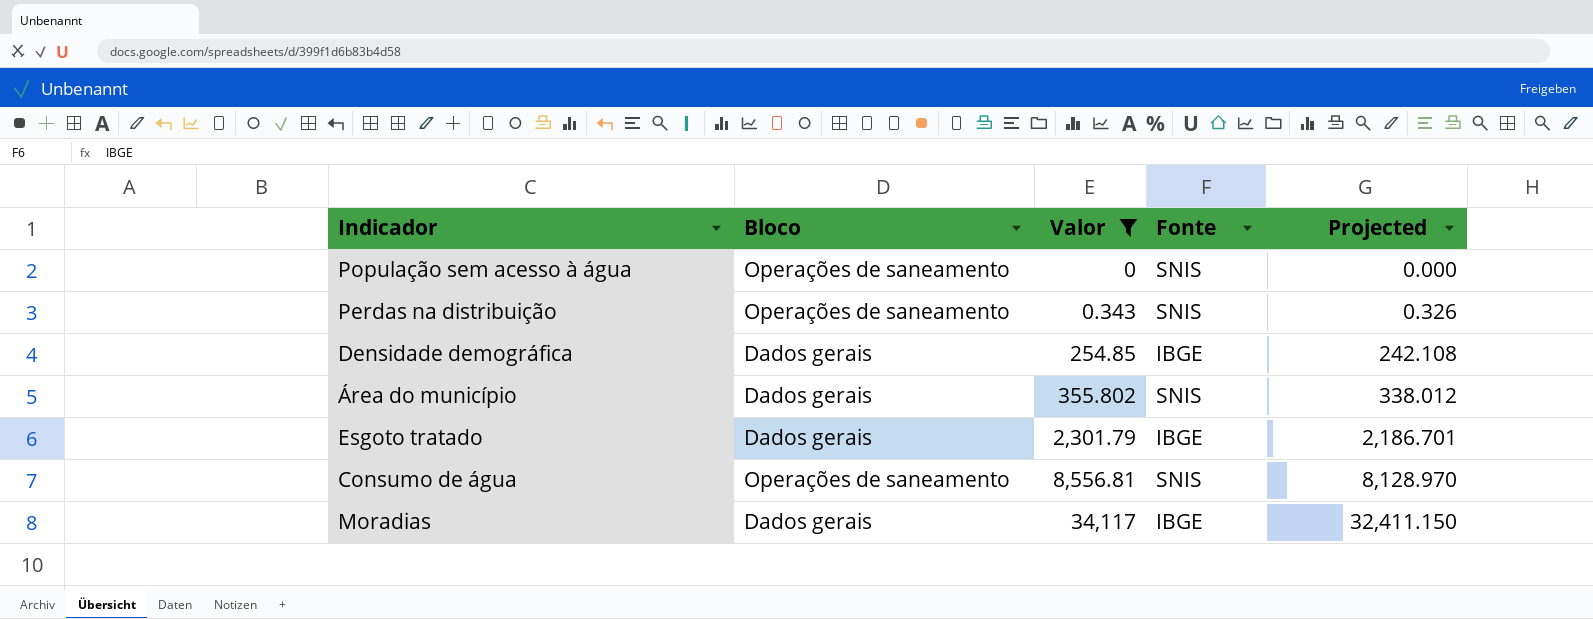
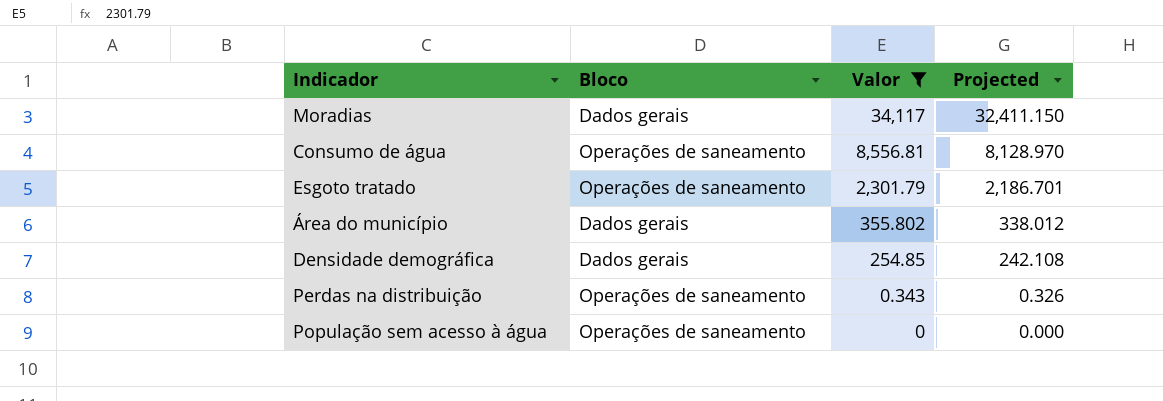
row order: Valor ascending -> Valor descending
column Fonte | position: 4 -> none
Esgoto tratado | Bloco: Dados gerais -> Operações de saneamento

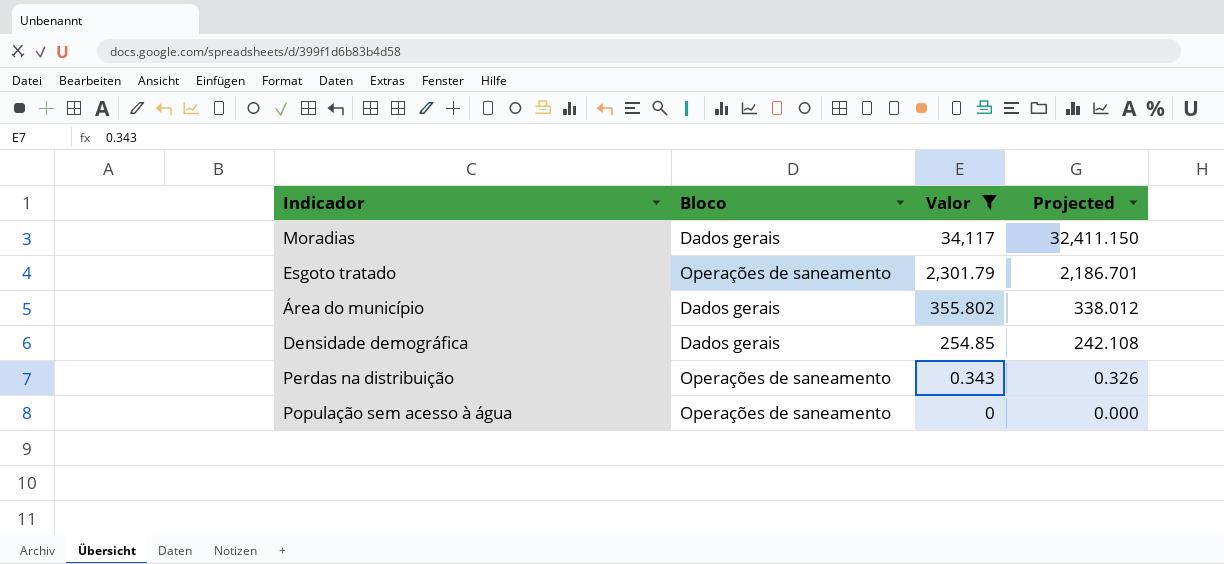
row Consumo de água: Operações de saneamento | 8,556.81 | 8,128.970 -> none

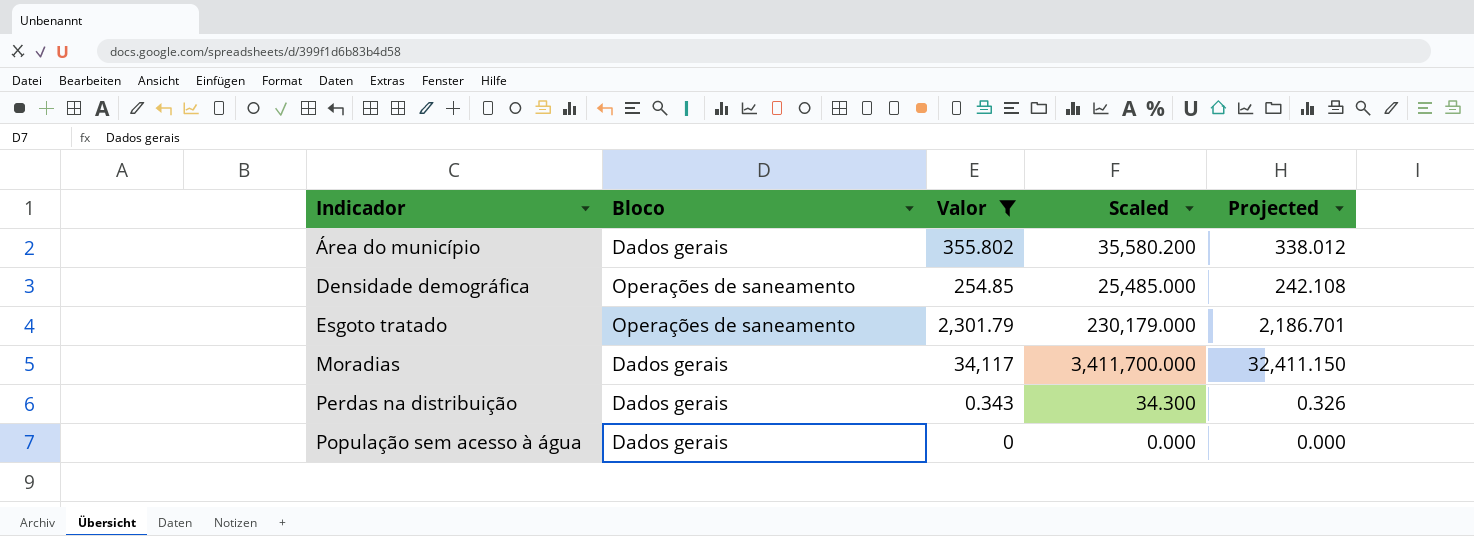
row order: Valor descending -> Indicador ascending
column Scaled | formula: none -> [Valor] * 100
Densidade demográfica | Bloco: Dados gerais -> Operações de saneamento
Perdas na distribuição | Bloco: Operações de saneamento -> Dados gerais
População sem acesso à água | Bloco: Operações de saneamento -> Dados gerais

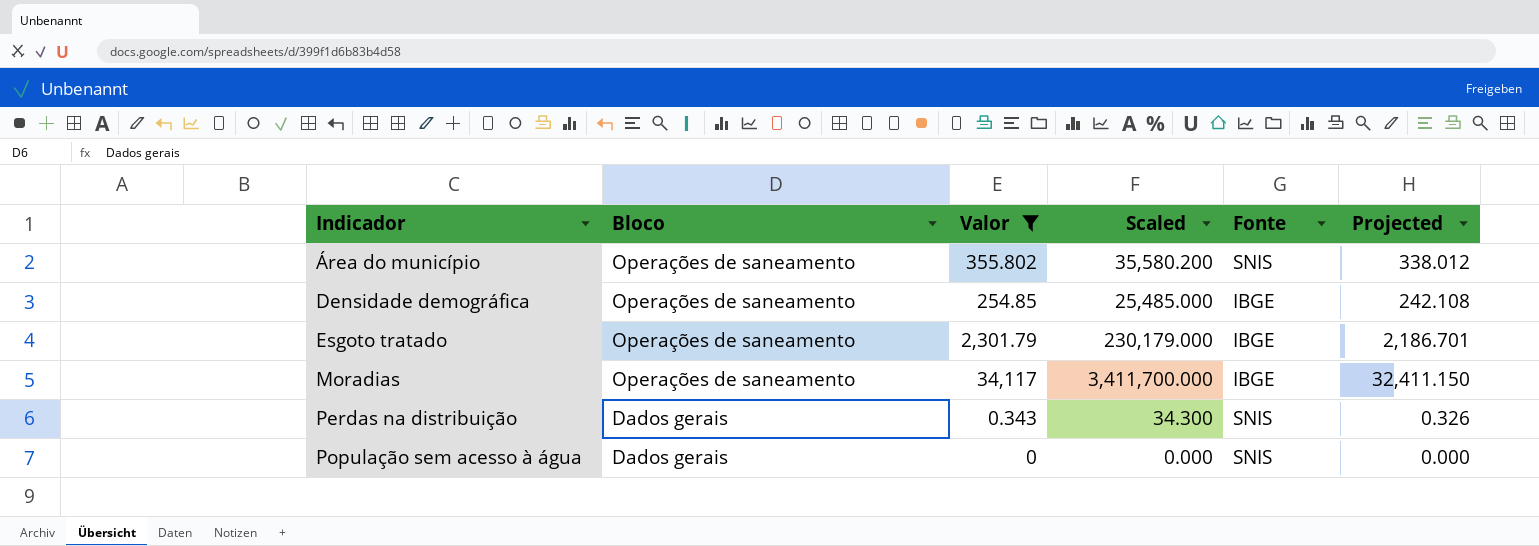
column Fonte | position: none -> 5
Área do município | Bloco: Dados gerais -> Operações de saneamento
Moradias | Bloco: Dados gerais -> Operações de saneamento

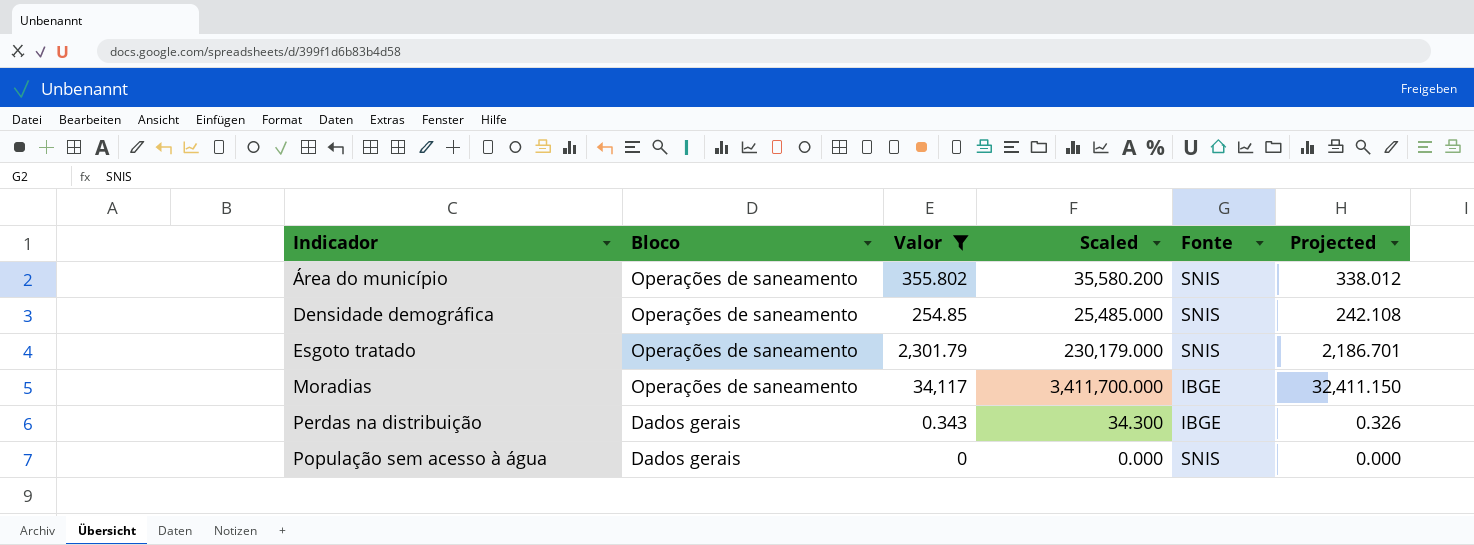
Densidade demográfica | Fonte: IBGE -> SNIS
Esgoto tratado | Fonte: IBGE -> SNIS
Perdas na distribuição | Fonte: SNIS -> IBGE

